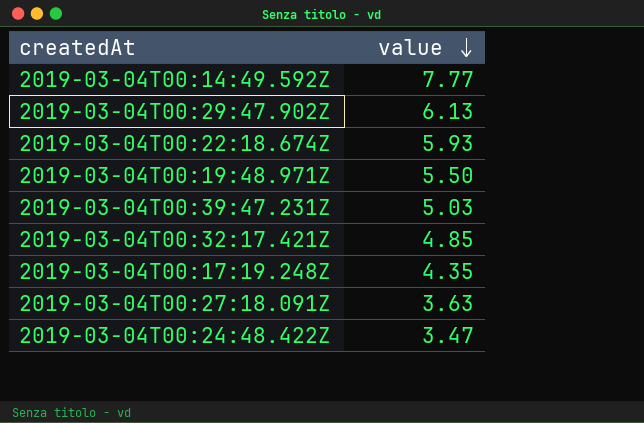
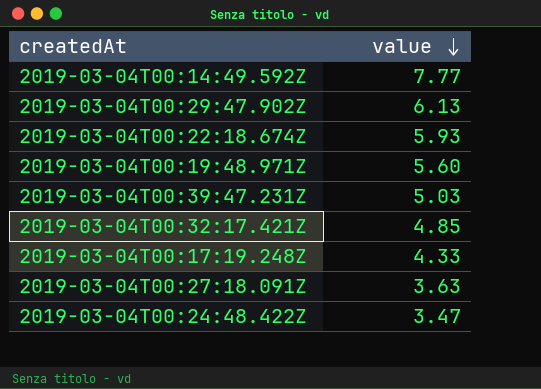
2019-03-04T00:19:48.971Z | value: 5.50 -> 5.60
2019-03-04T00:17:19.248Z | value: 4.35 -> 4.33

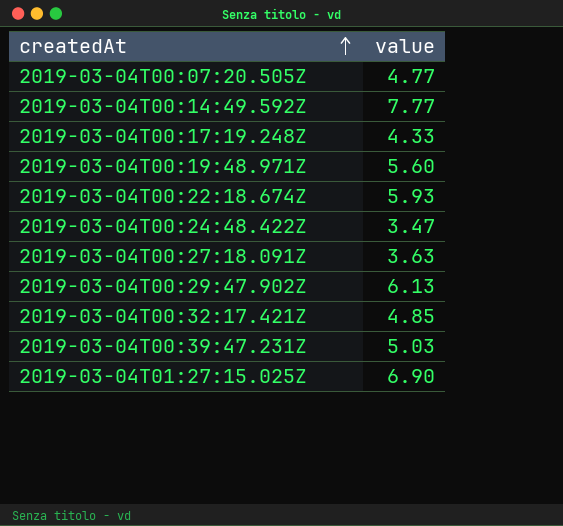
row order: value descending -> createdAt ascending
row 2019-03-04T00:07:20.505Z: none -> 4.77
row 2019-03-04T01:27:15.025Z: none -> 6.90

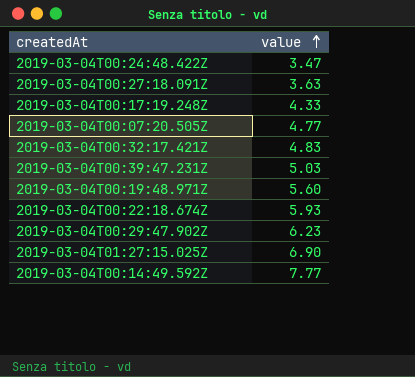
row order: createdAt ascending -> value ascending
2019-03-04T00:32:17.421Z | value: 4.85 -> 4.83
2019-03-04T00:29:47.902Z | value: 6.13 -> 6.23

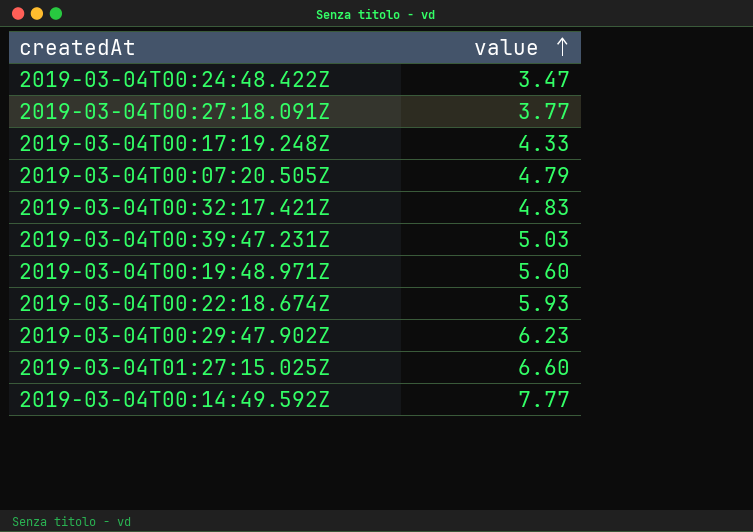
2019-03-04T00:27:18.091Z | value: 3.63 -> 3.77
2019-03-04T00:07:20.505Z | value: 4.77 -> 4.79
2019-03-04T01:27:15.025Z | value: 6.90 -> 6.60

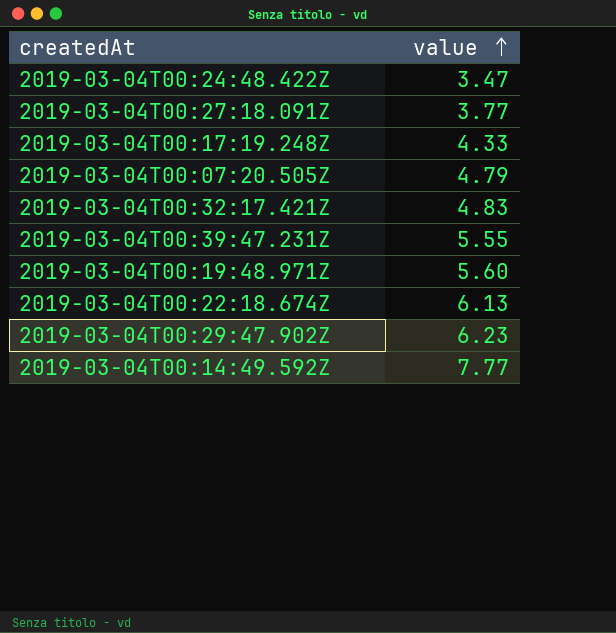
row 2019-03-04T01:27:15.025Z: 6.60 -> none
2019-03-04T00:39:47.231Z | value: 5.03 -> 5.55
2019-03-04T00:22:18.674Z | value: 5.93 -> 6.13

